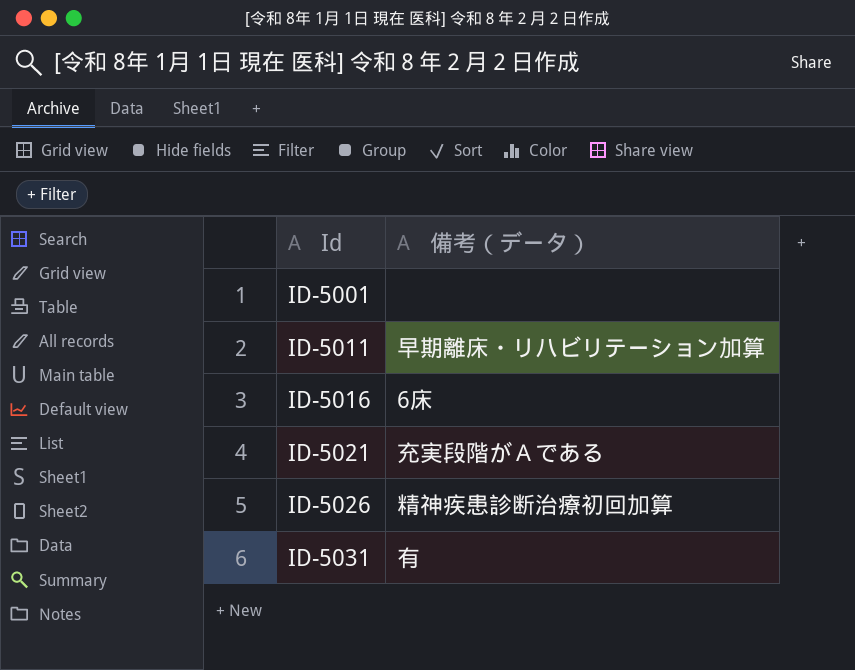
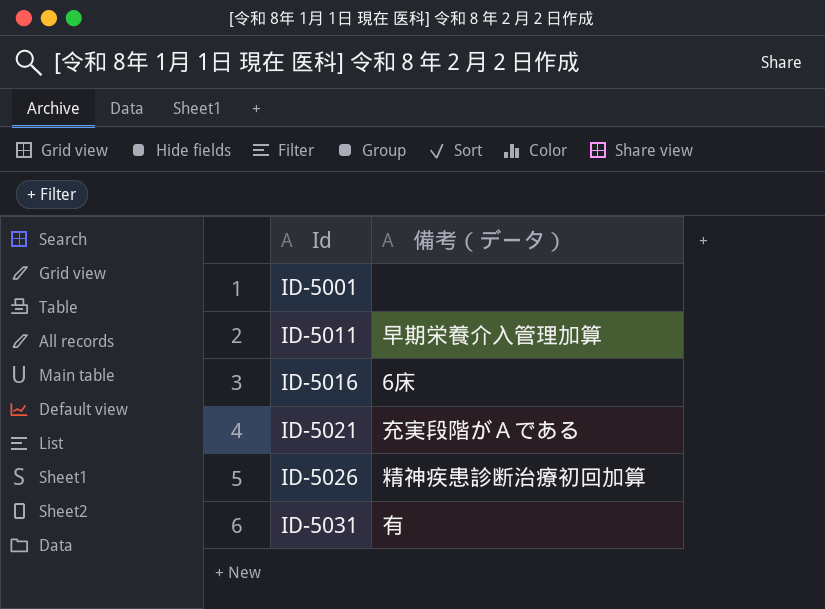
ID-5011 | 備考（データ）: 早期離床・リハビリテーション加算 -> 早期栄養介入管理加算

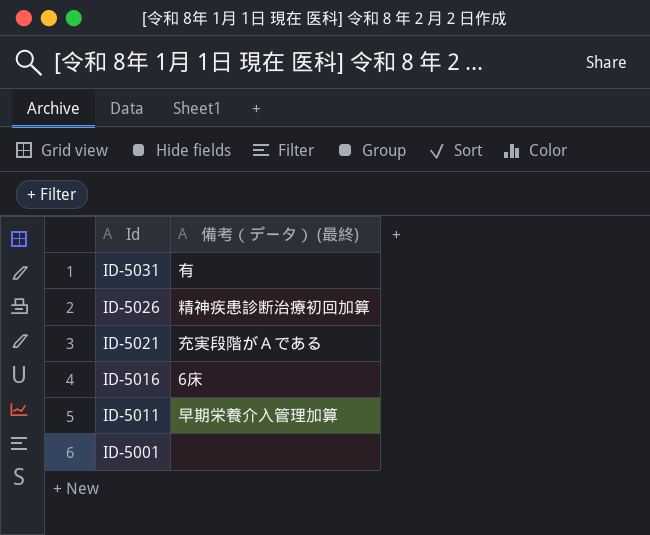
row order: Id ascending -> Id descending
column name: 備考（データ） -> 備考（データ） (最終)

